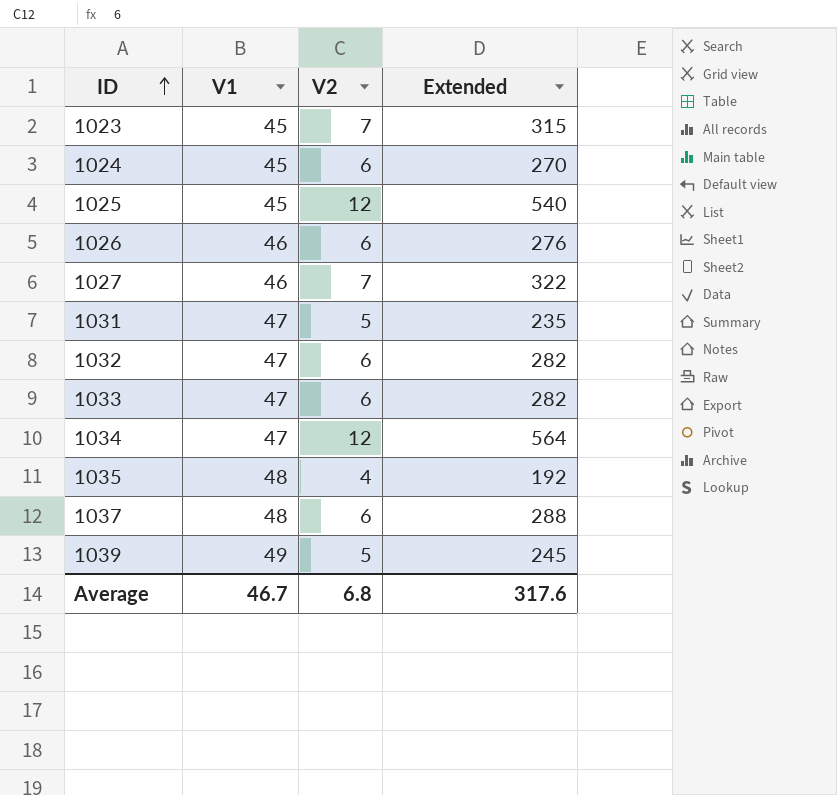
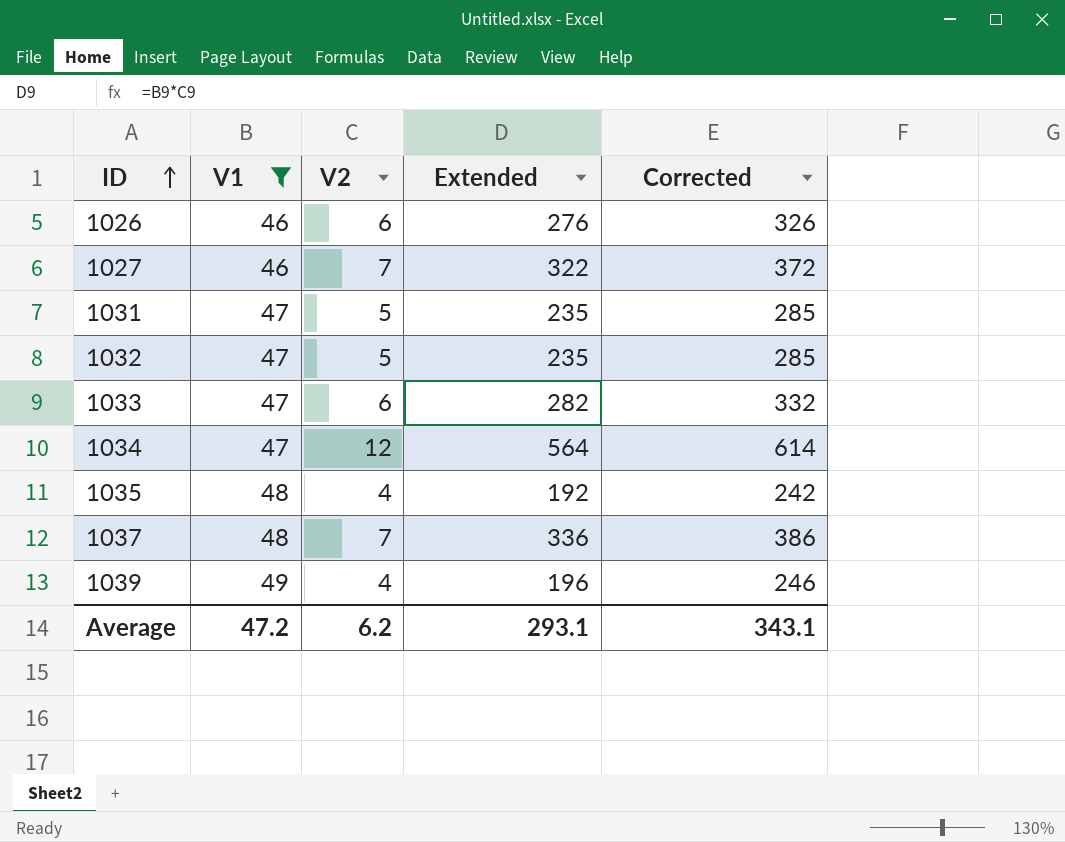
filter: none -> V1 != 45
column Corrected | formula: none -> [Extended] + 50
1032 | V2: 6 -> 5
1032 | Extended: 282 -> 235
1037 | V2: 6 -> 7
1037 | Extended: 288 -> 336
1039 | V2: 5 -> 4
1039 | Extended: 245 -> 196
Average | V1: 46.7 -> 47.2
Average | V2: 6.8 -> 6.2
Average | Extended: 317.6 -> 293.1

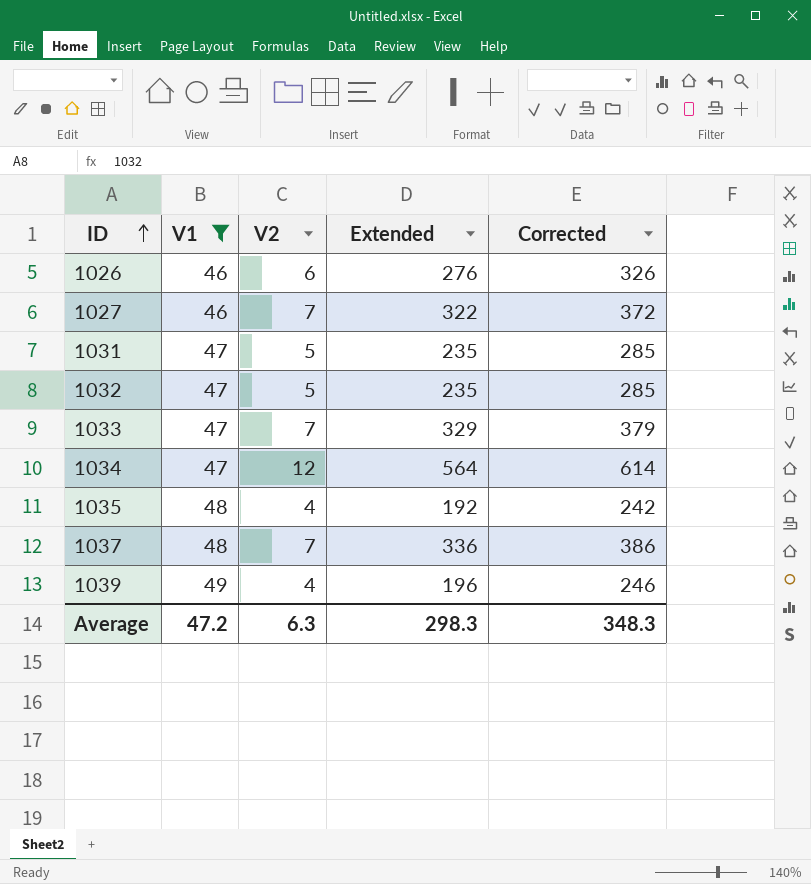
1033 | V2: 6 -> 7
1033 | Extended: 282 -> 329
1033 | Corrected: 332 -> 379
Average | V2: 6.2 -> 6.3
Average | Extended: 293.1 -> 298.3
Average | Corrected: 343.1 -> 348.3

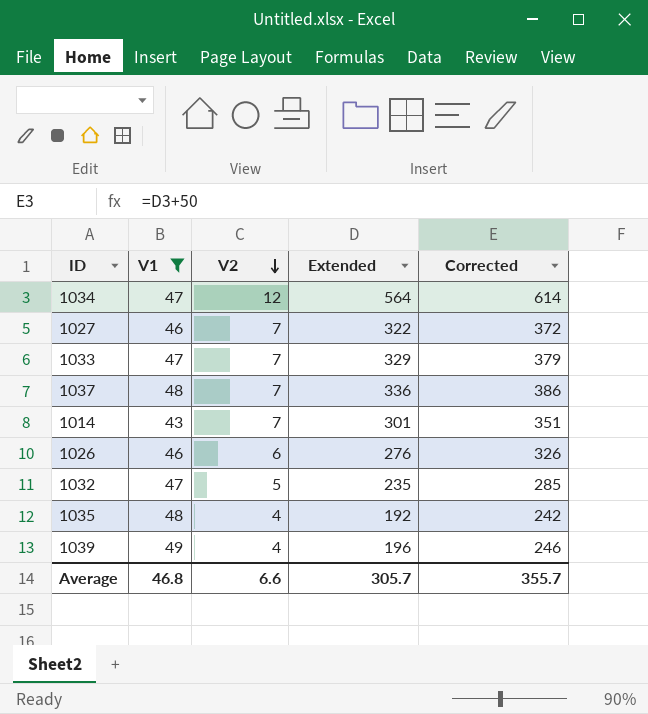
row order: ID ascending -> V2 descending
row 1031: 47 | 5 | 235 | 285 -> none
row 1014: none -> 43 | 7 | 301 | 351
Average | V1: 47.2 -> 46.8
Average | V2: 6.3 -> 6.6
Average | Extended: 298.3 -> 305.7
Average | Corrected: 348.3 -> 355.7

